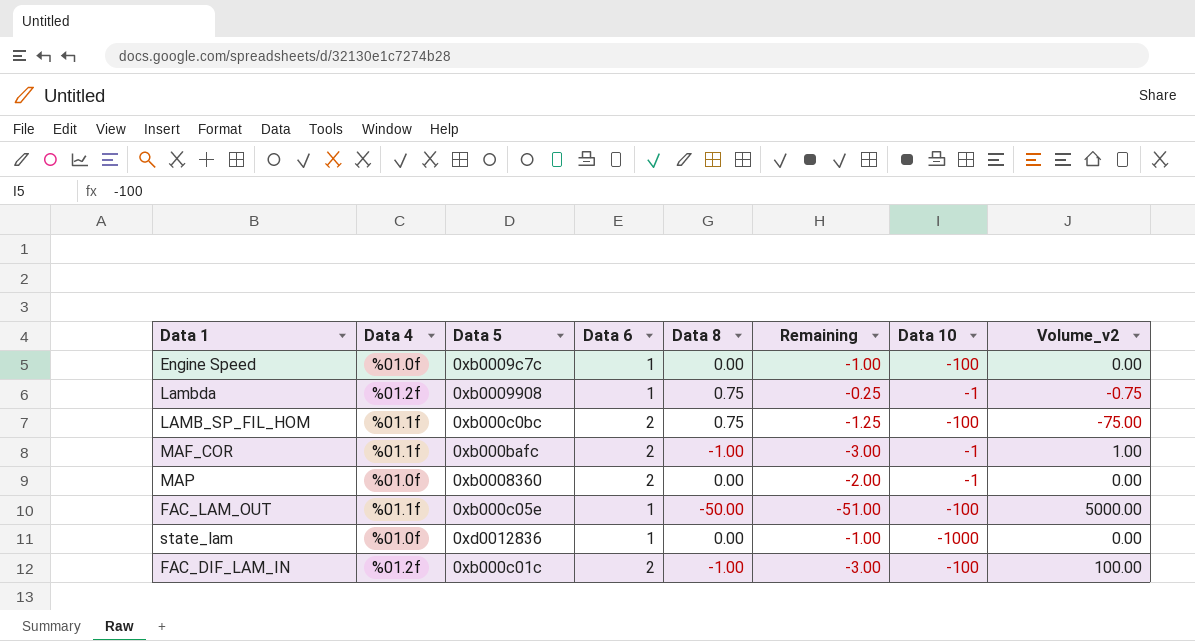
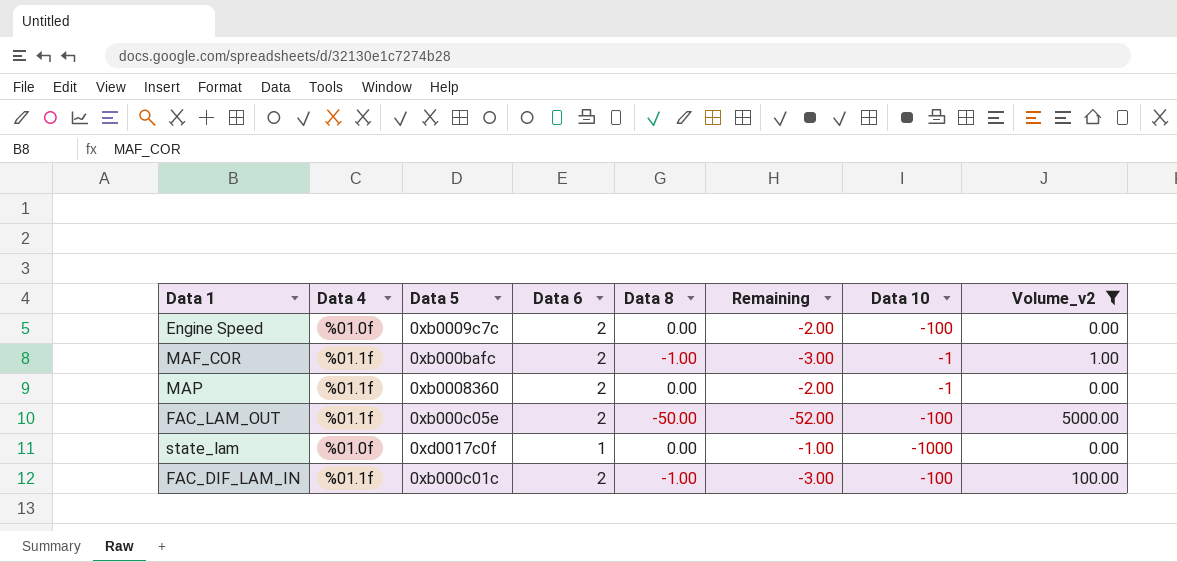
filter: none -> Volume_v2 >= 0.00
Engine Speed | Data 6: 1 -> 2
Engine Speed | Remaining: -1.00 -> -2.00
MAP | Data 4: %01.0f -> %01.1f
FAC_LAM_OUT | Data 6: 1 -> 2
FAC_LAM_OUT | Remaining: -51.00 -> -52.00
state_lam | Data 5: 0xd0012836 -> 0xd0017c0f
FAC_DIF_LAM_IN | Data 4: %01.2f -> %01.1f

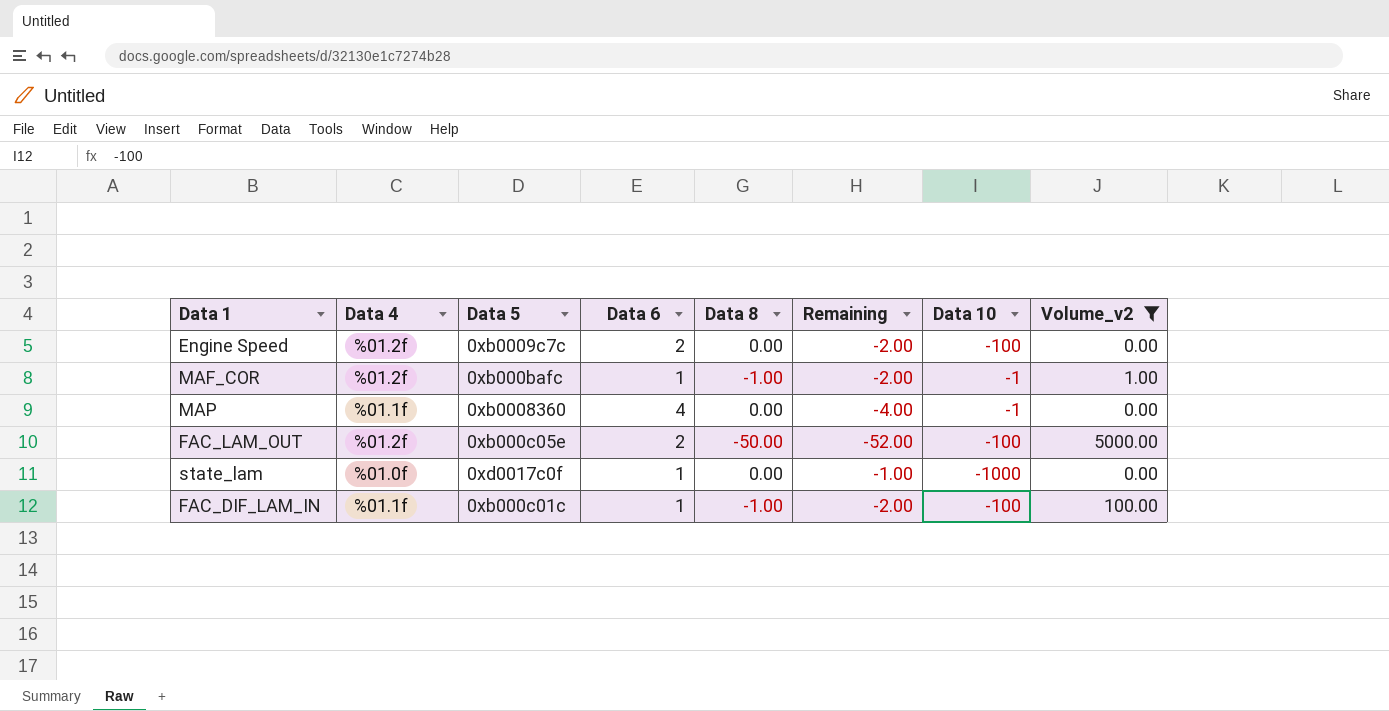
Engine Speed | Data 4: %01.0f -> %01.2f
MAF_COR | Data 4: %01.1f -> %01.2f
MAF_COR | Data 6: 2 -> 1
MAF_COR | Remaining: -3.00 -> -2.00
MAP | Data 6: 2 -> 4
MAP | Remaining: -2.00 -> -4.00
FAC_LAM_OUT | Data 4: %01.1f -> %01.2f
FAC_DIF_LAM_IN | Data 6: 2 -> 1
FAC_DIF_LAM_IN | Remaining: -3.00 -> -2.00

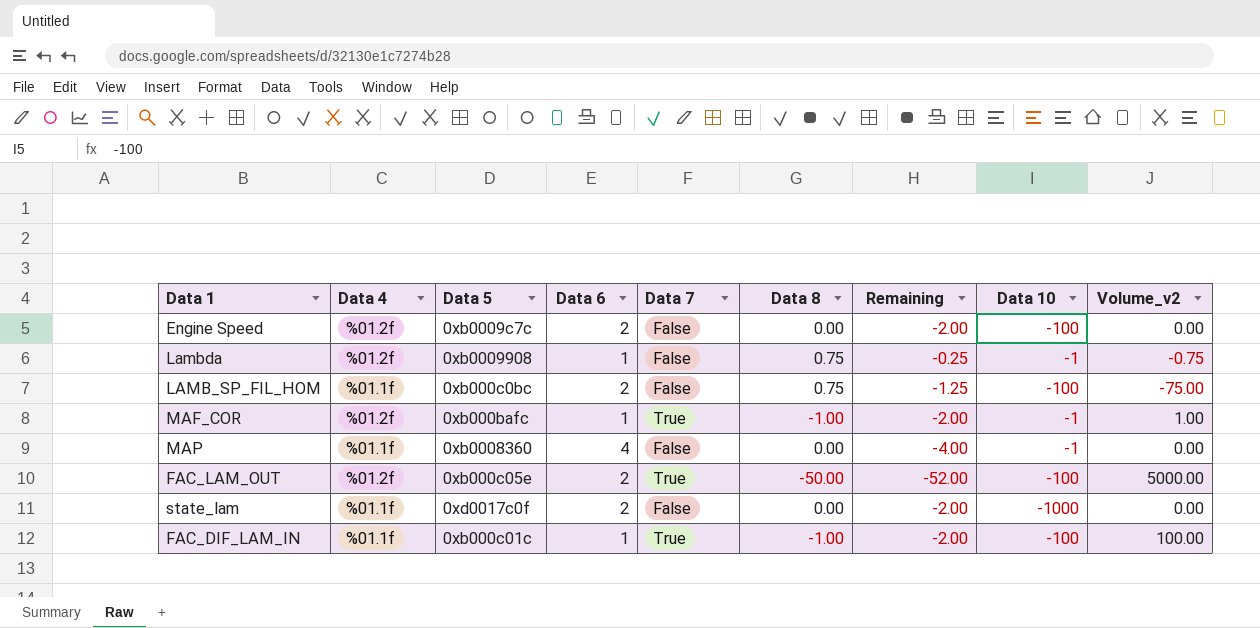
filter: Volume_v2 >= 0.00 -> none
column Data 7 | position: none -> 5
state_lam | Data 4: %01.0f -> %01.1f
state_lam | Data 6: 1 -> 2
state_lam | Remaining: -1.00 -> -2.00

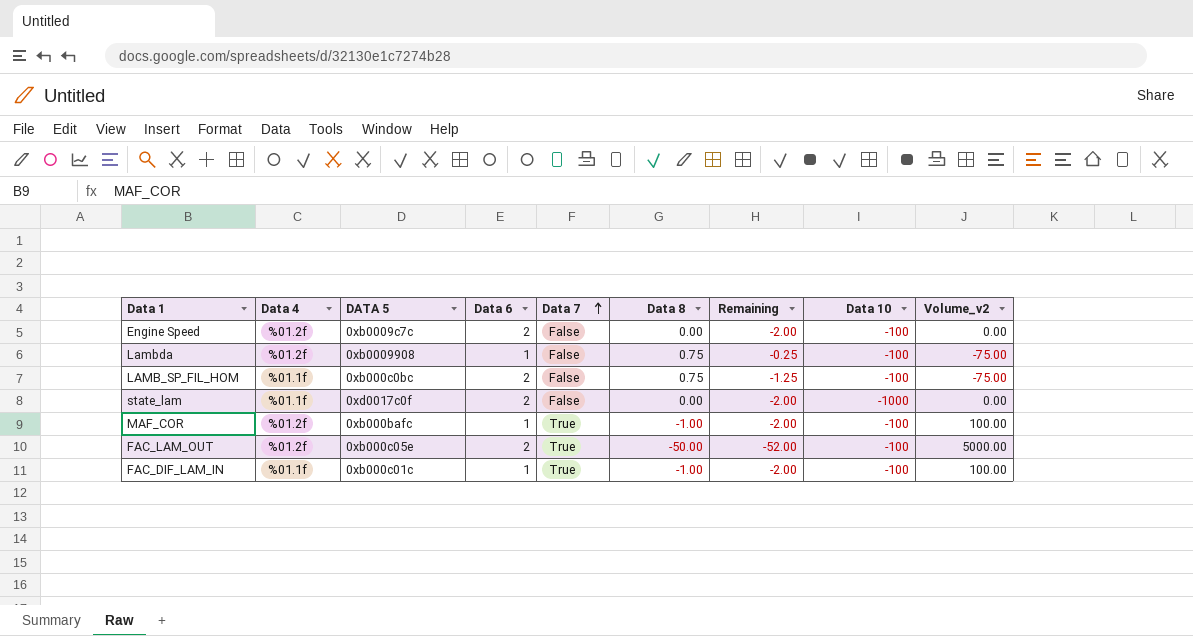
row order: none -> Data 7 ascending
column name: Data 5 -> DATA 5
row MAP: %01.1f | 0xb0008360 | 4 | False | 0.00 | -4.00 | -1 | 0.00 -> none
Lambda | Data 10: -1 -> -100
Lambda | Volume_v2: -0.75 -> -75.00
MAF_COR | Data 10: -1 -> -100
MAF_COR | Volume_v2: 1.00 -> 100.00

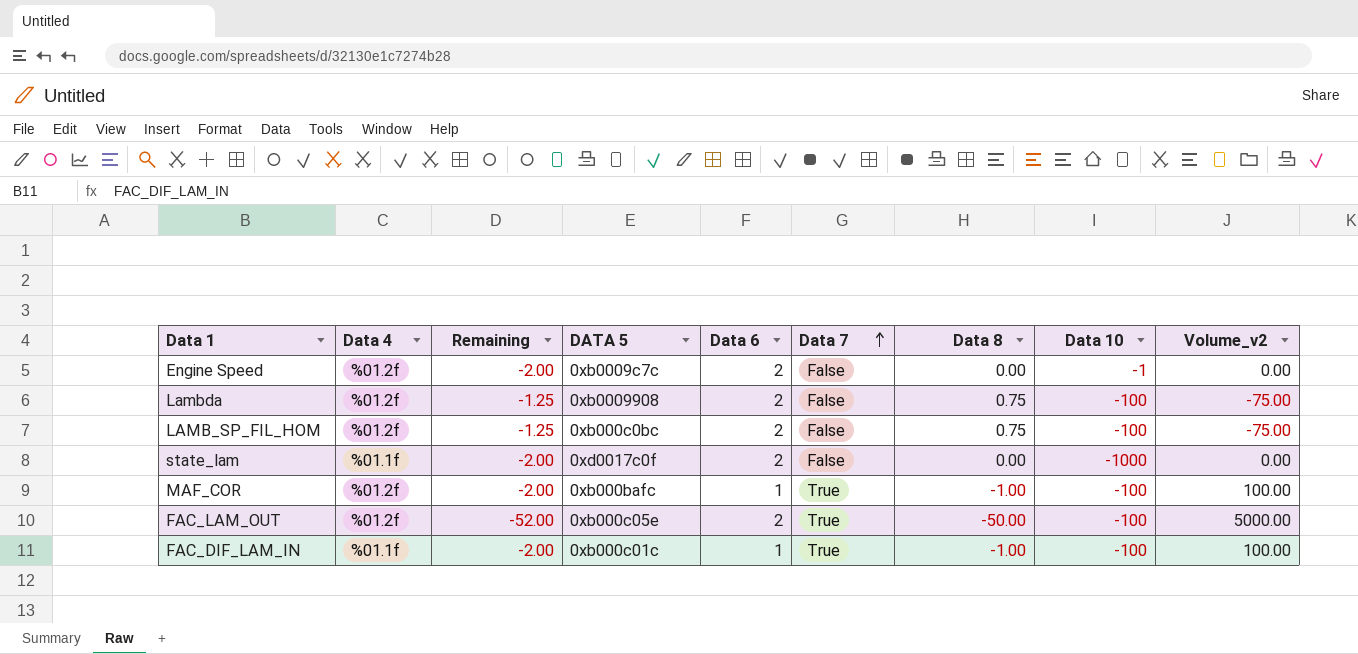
column Remaining | position: 7 -> 3
Engine Speed | Data 10: -100 -> -1
Lambda | Remaining: -0.25 -> -1.25
Lambda | Data 6: 1 -> 2
LAMB_SP_FIL_HOM | Data 4: %01.1f -> %01.2f

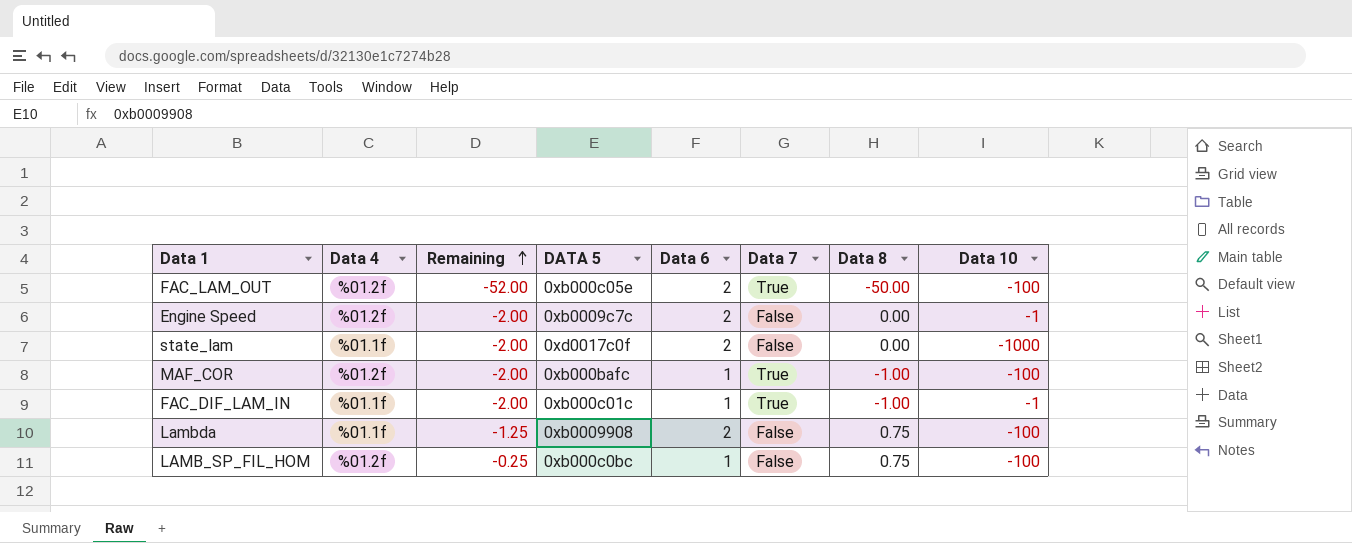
row order: Data 7 ascending -> Remaining ascending
column Volume_v2 | formula: [Data 8] * [Data 10] -> none
FAC_DIF_LAM_IN | Data 10: -100 -> -1
Lambda | Data 4: %01.2f -> %01.1f
LAMB_SP_FIL_HOM | Remaining: -1.25 -> -0.25
LAMB_SP_FIL_HOM | Data 6: 2 -> 1

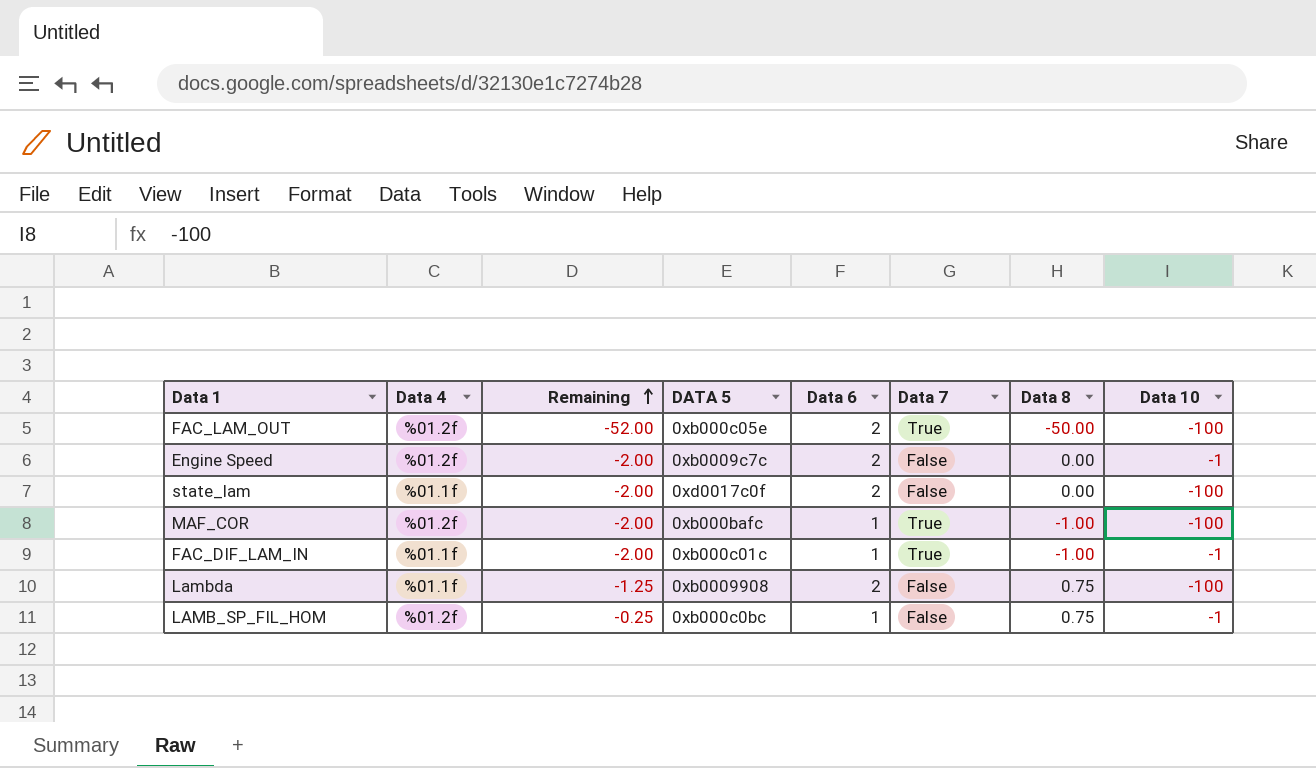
state_lam | Data 10: -1000 -> -100
LAMB_SP_FIL_HOM | Data 10: -100 -> -1

